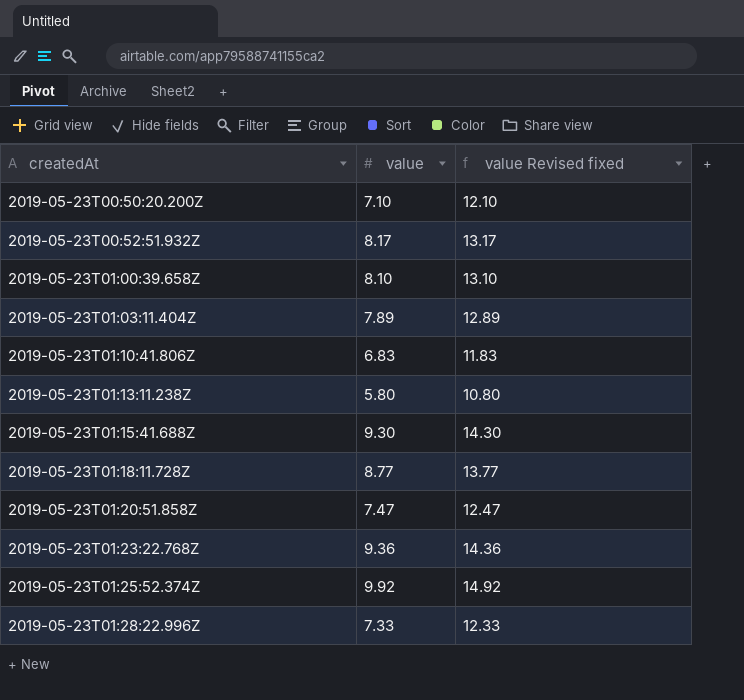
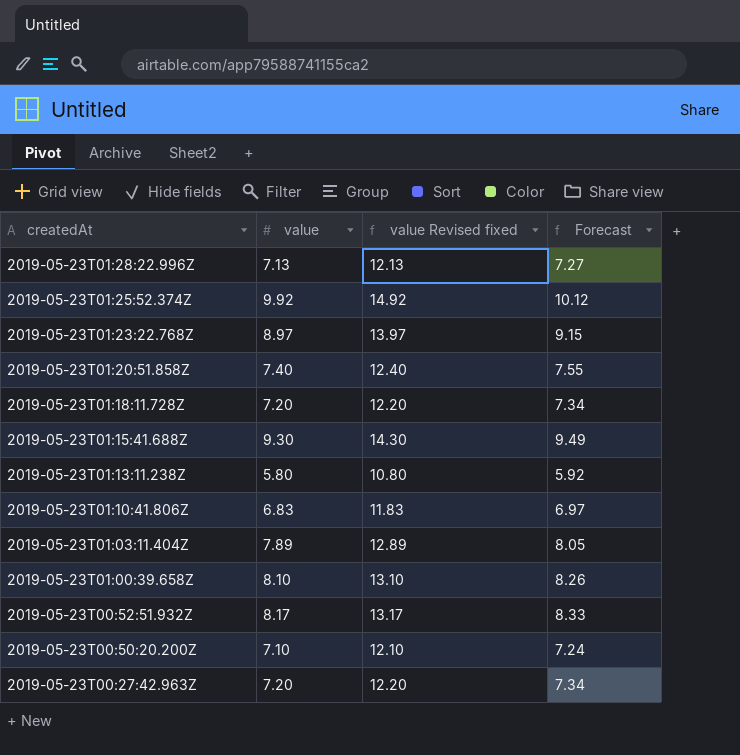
row order: createdAt ascending -> createdAt descending
column Forecast | formula: none -> [value] * 1.02
2019-05-23T01:28:22.996Z | value: 7.33 -> 7.13
2019-05-23T01:28:22.996Z | value Revised fixed: 12.33 -> 12.13
2019-05-23T01:23:22.768Z | value: 9.36 -> 8.97
2019-05-23T01:23:22.768Z | value Revised fixed: 14.36 -> 13.97
2019-05-23T01:20:51.858Z | value: 7.47 -> 7.40
2019-05-23T01:20:51.858Z | value Revised fixed: 12.47 -> 12.40
2019-05-23T01:18:11.728Z | value: 8.77 -> 7.20
2019-05-23T01:18:11.728Z | value Revised fixed: 13.77 -> 12.20
row 2019-05-23T00:27:42.963Z: none -> 7.20 | 12.20 | 7.34

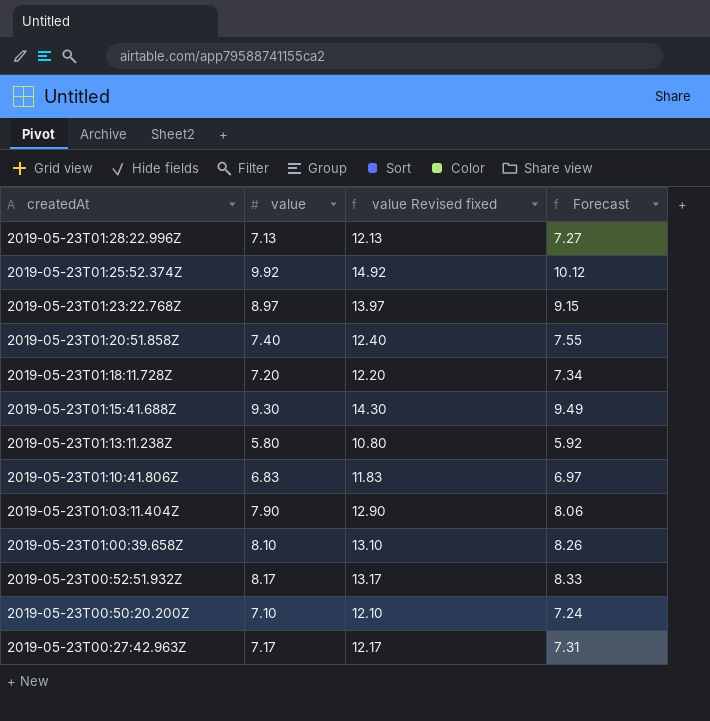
2019-05-23T01:03:11.404Z | value: 7.89 -> 7.90
2019-05-23T01:03:11.404Z | value Revised fixed: 12.89 -> 12.90
2019-05-23T01:03:11.404Z | Forecast: 8.05 -> 8.06
2019-05-23T00:27:42.963Z | value: 7.20 -> 7.17
2019-05-23T00:27:42.963Z | value Revised fixed: 12.20 -> 12.17
2019-05-23T00:27:42.963Z | Forecast: 7.34 -> 7.31

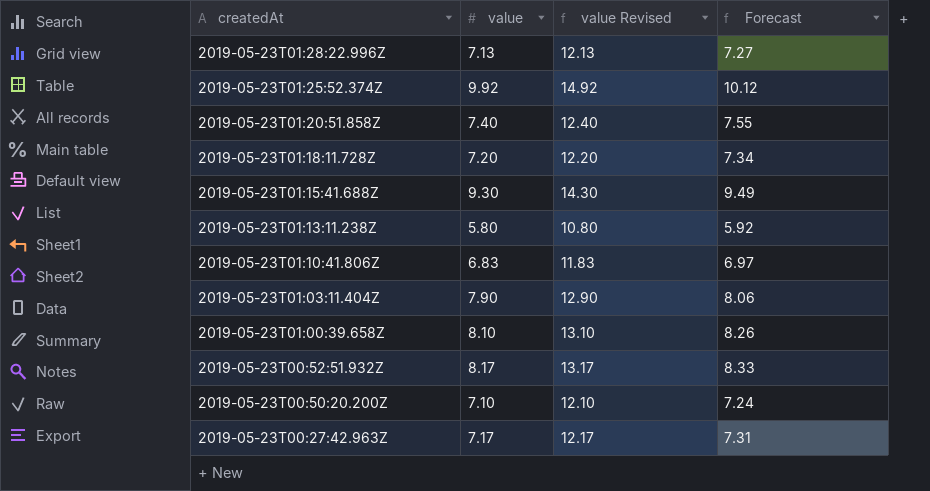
column name: value Revised fixed -> value Revised
row 2019-05-23T01:23:22.768Z: 8.97 | 13.97 | 9.15 -> none

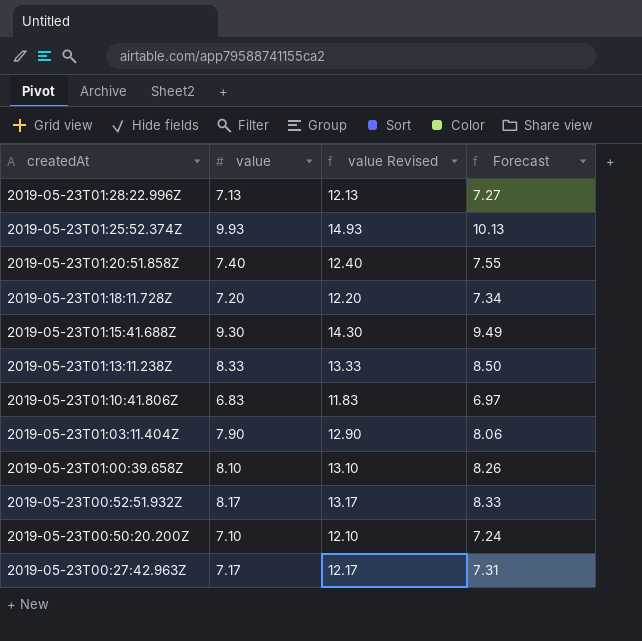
2019-05-23T01:25:52.374Z | value: 9.92 -> 9.93
2019-05-23T01:25:52.374Z | value Revised: 14.92 -> 14.93
2019-05-23T01:25:52.374Z | Forecast: 10.12 -> 10.13
2019-05-23T01:13:11.238Z | value: 5.80 -> 8.33
2019-05-23T01:13:11.238Z | value Revised: 10.80 -> 13.33
2019-05-23T01:13:11.238Z | Forecast: 5.92 -> 8.50

